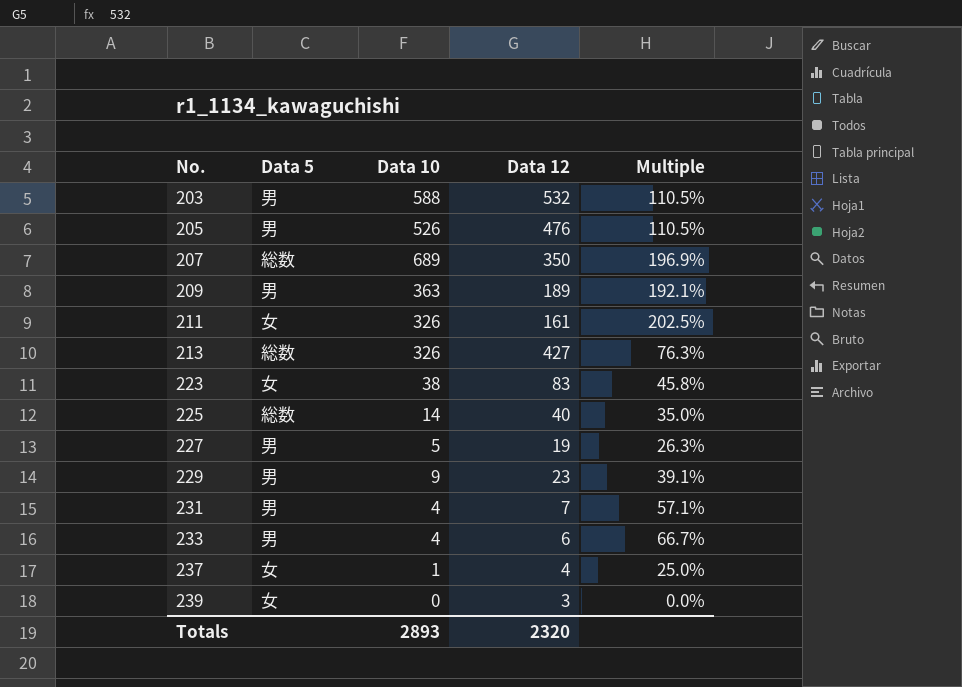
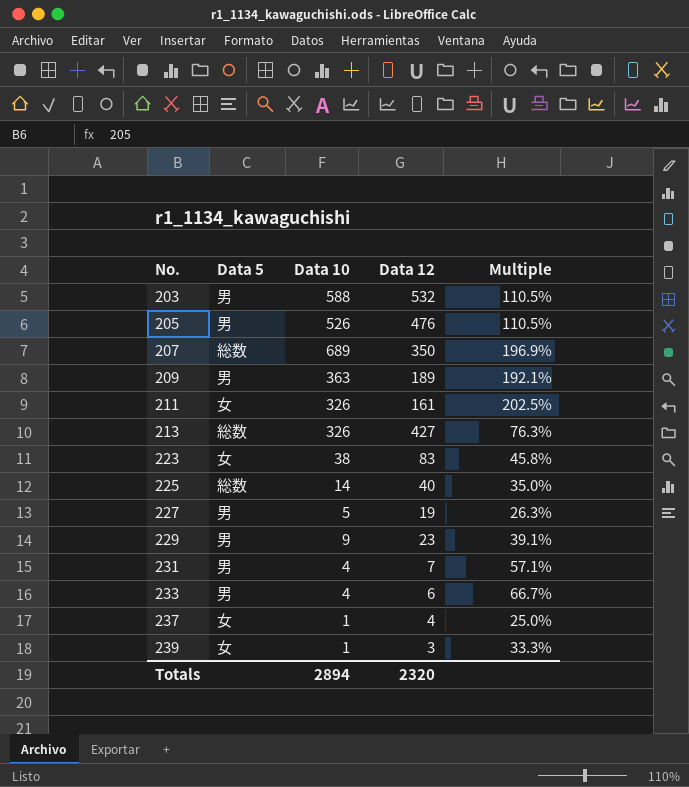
239 | Data 10: 0 -> 1
239 | Multiple: 0.0% -> 33.3%
Totals | Data 10: 2893 -> 2894

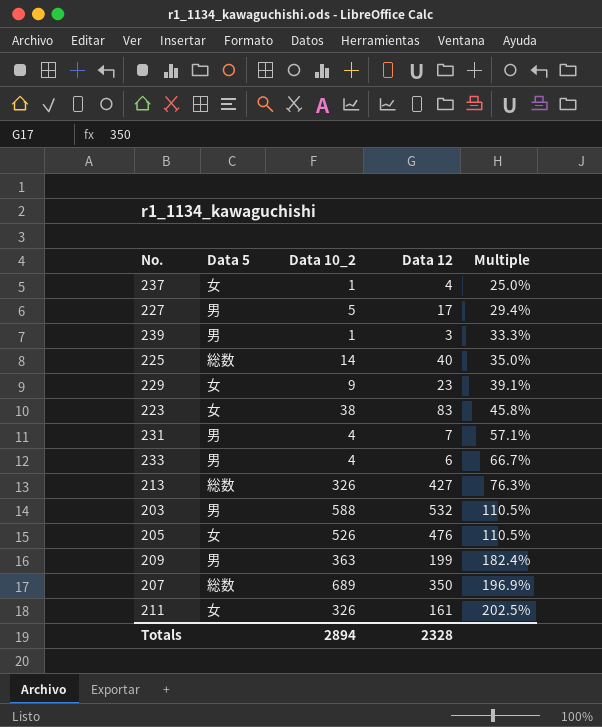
row order: No. ascending -> Multiple ascending
column name: Data 10 -> Data 10_2
227 | Data 12: 19 -> 17
227 | Multiple: 26.3% -> 29.4%
239 | Data 5: 女 -> 男
229 | Data 5: 男 -> 女
205 | Data 5: 男 -> 女
209 | Data 12: 189 -> 199
209 | Multiple: 192.1% -> 182.4%
Totals | Data 12: 2320 -> 2328

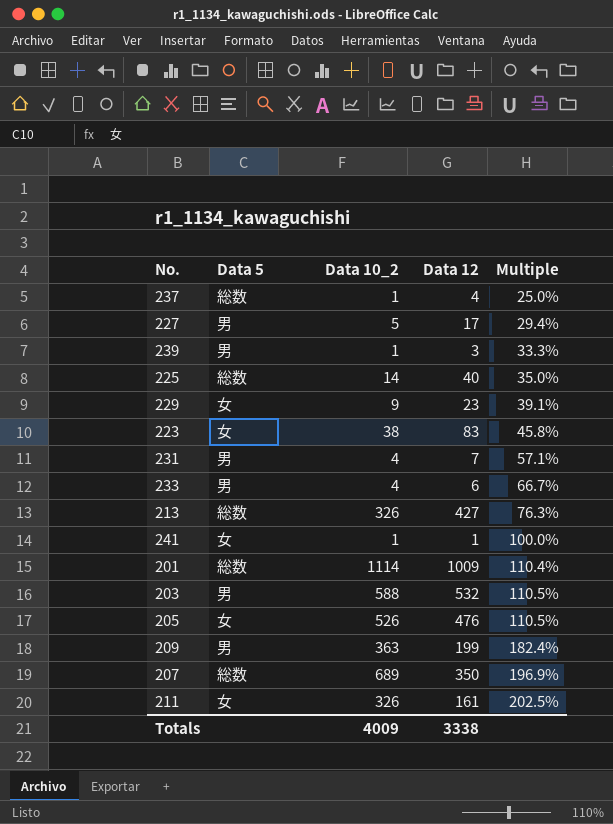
237 | Data 5: 女 -> 総数
row 241: none -> 女 | 1 | 1 | 100.0%
row 201: none -> 総数 | 1114 | 1009 | 110.4%
Totals | Data 10_2: 2894 -> 4009
Totals | Data 12: 2328 -> 3338

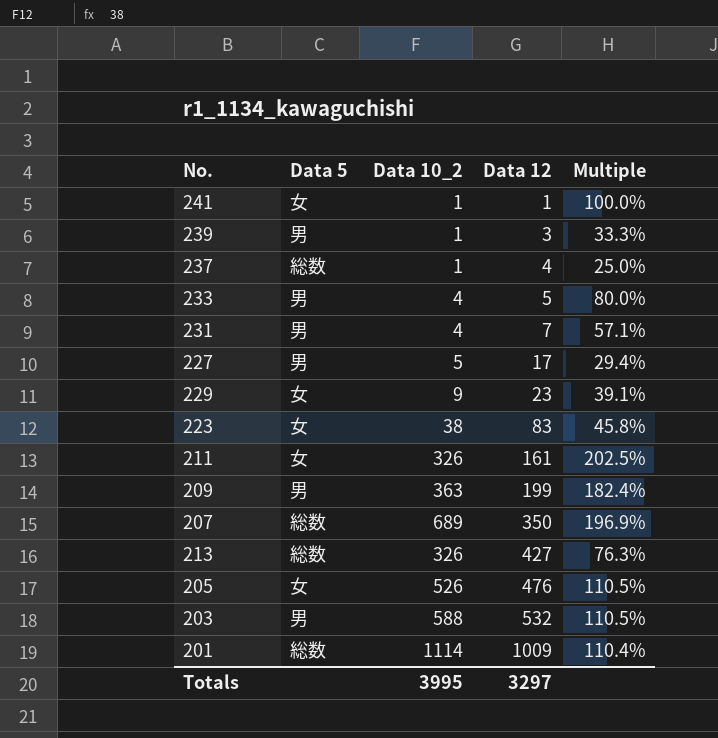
row order: Multiple ascending -> Data 12 ascending
row 225: 総数 | 14 | 40 | 35.0% -> none
233 | Data 12: 6 -> 5
233 | Multiple: 66.7% -> 80.0%
Totals | Data 10_2: 4009 -> 3995
Totals | Data 12: 3338 -> 3297

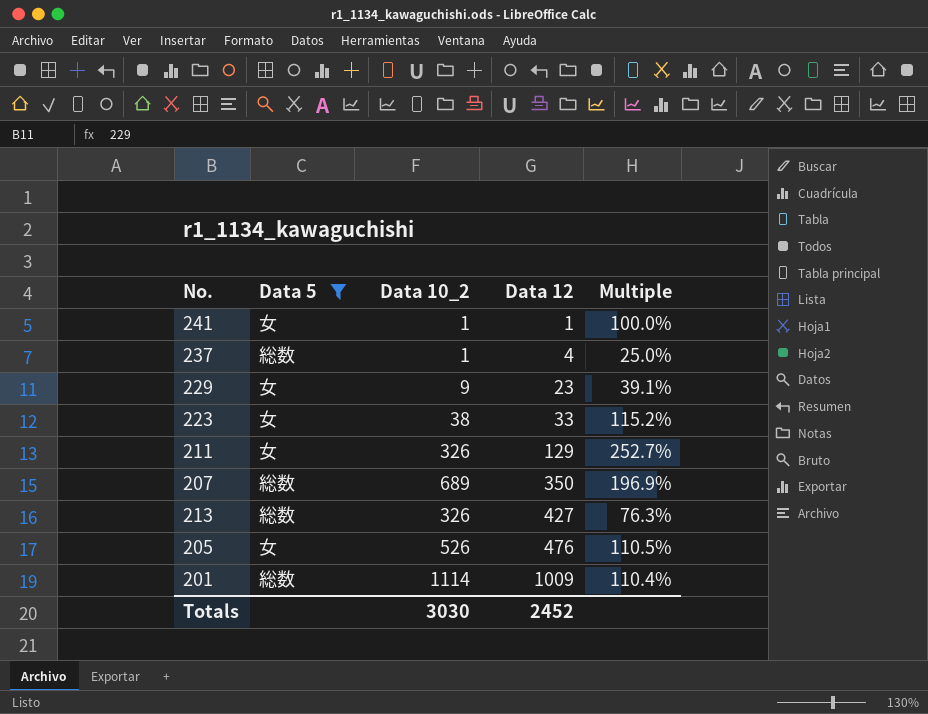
filter: none -> Data 5 != 男
223 | Data 12: 83 -> 33
223 | Multiple: 45.8% -> 115.2%
211 | Data 12: 161 -> 129
211 | Multiple: 202.5% -> 252.7%
Totals | Data 10_2: 3995 -> 3030
Totals | Data 12: 3297 -> 2452

